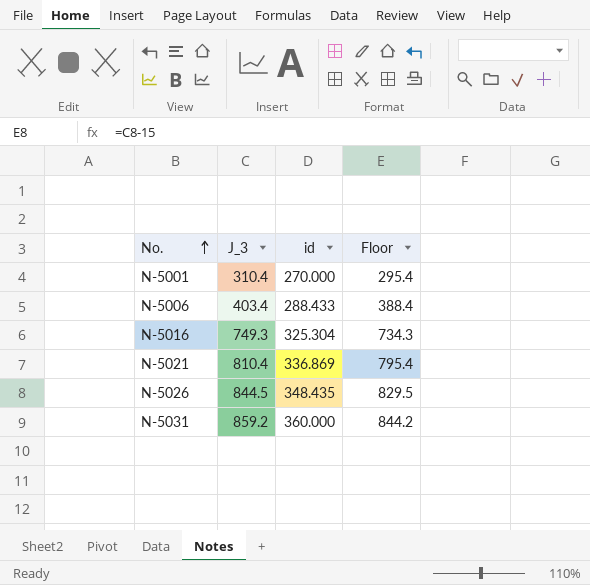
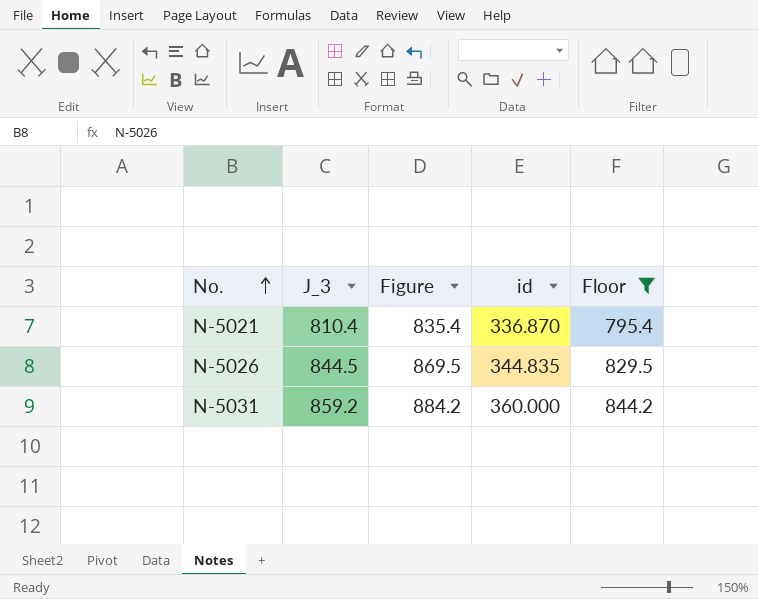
filter: none -> Floor >= 795.4
column Figure | formula: none -> [J_3] + 25
N-5021 | id: 336.869 -> 336.870
N-5026 | id: 348.435 -> 344.835

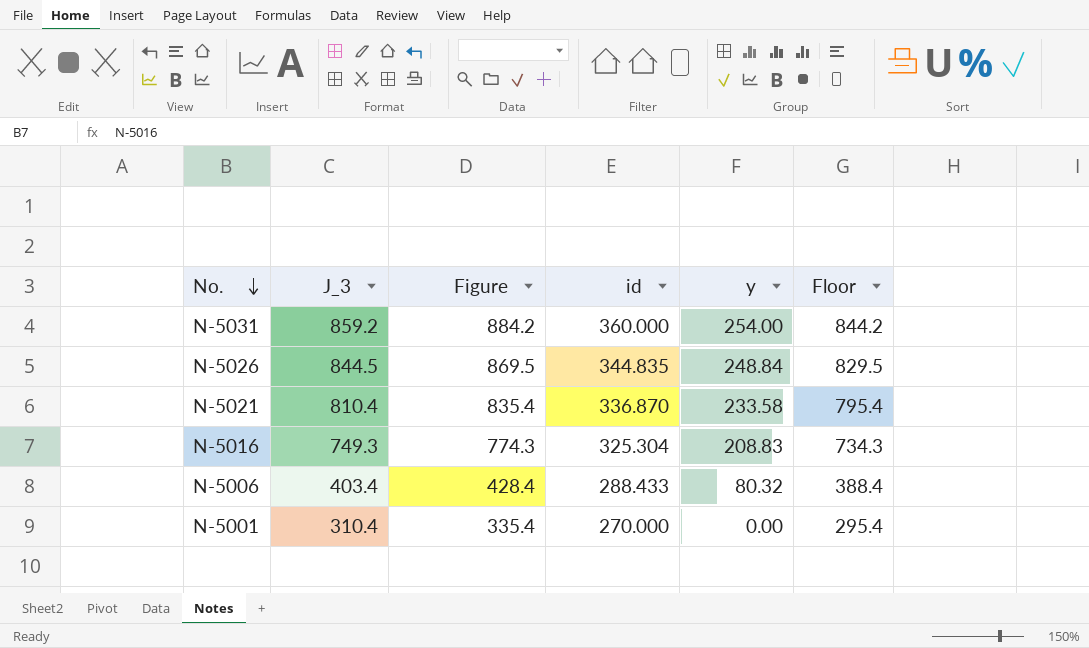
filter: Floor >= 795.4 -> none
row order: No. ascending -> No. descending
column y | position: none -> 5

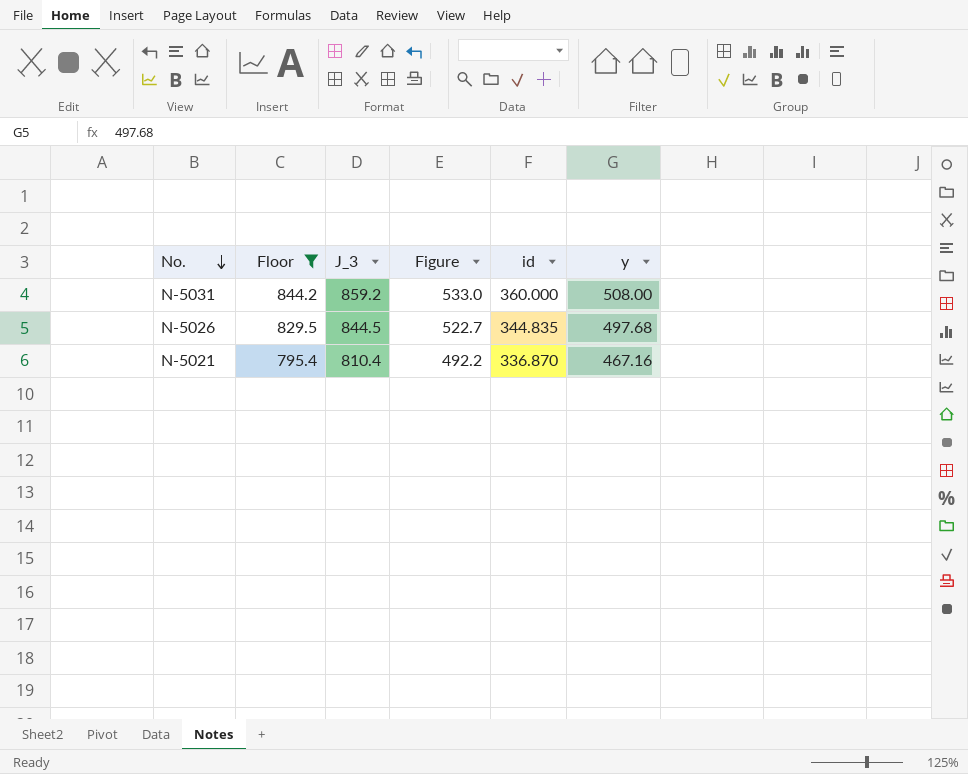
filter: none -> Floor >= 795.4
column Floor | position: 6 -> 2
column Figure | formula: [J_3] + 25 -> [y] + 25
N-5031 | y: 254.00 -> 508.00
N-5026 | y: 248.84 -> 497.68
N-5021 | y: 233.58 -> 467.16

